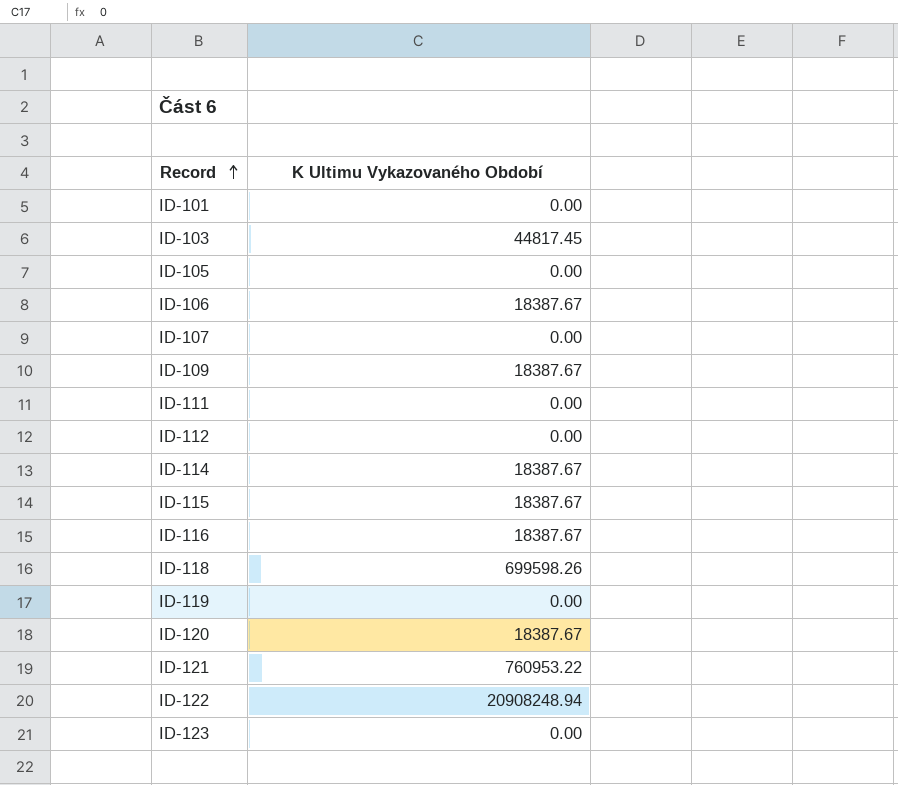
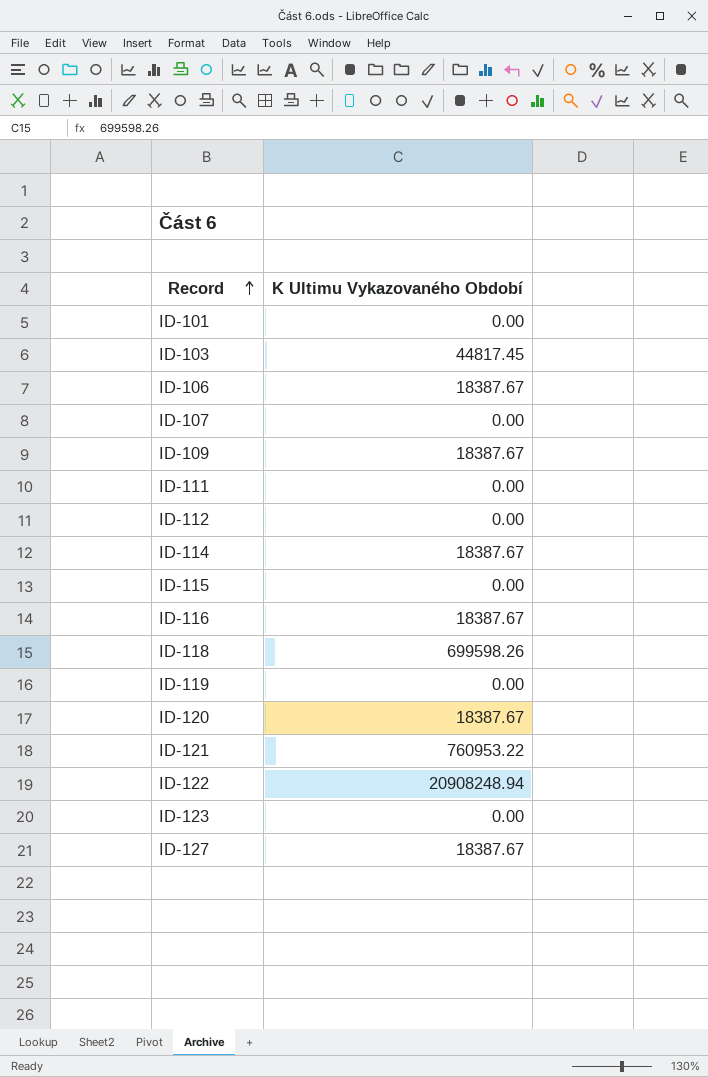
row ID-105: 0.00 -> none
ID-115 | K Ultimu Vykazovaného Období: 18387.67 -> 0.00
row ID-127: none -> 18387.67

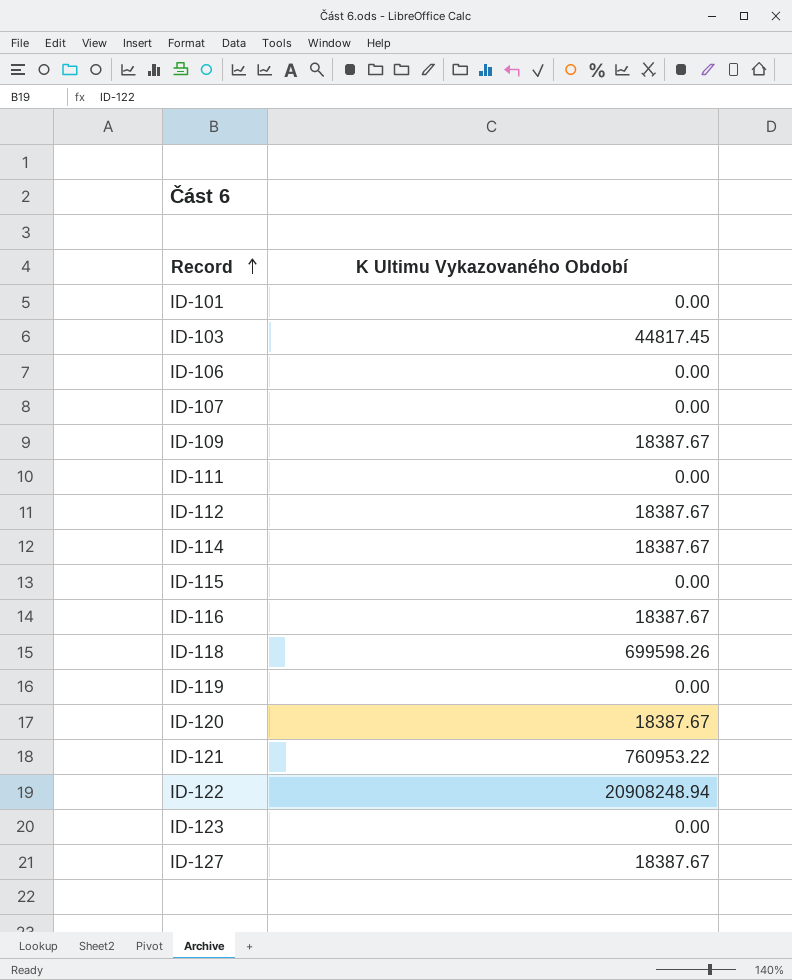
ID-106 | K Ultimu Vykazovaného Období: 18387.67 -> 0.00
ID-112 | K Ultimu Vykazovaného Období: 0.00 -> 18387.67

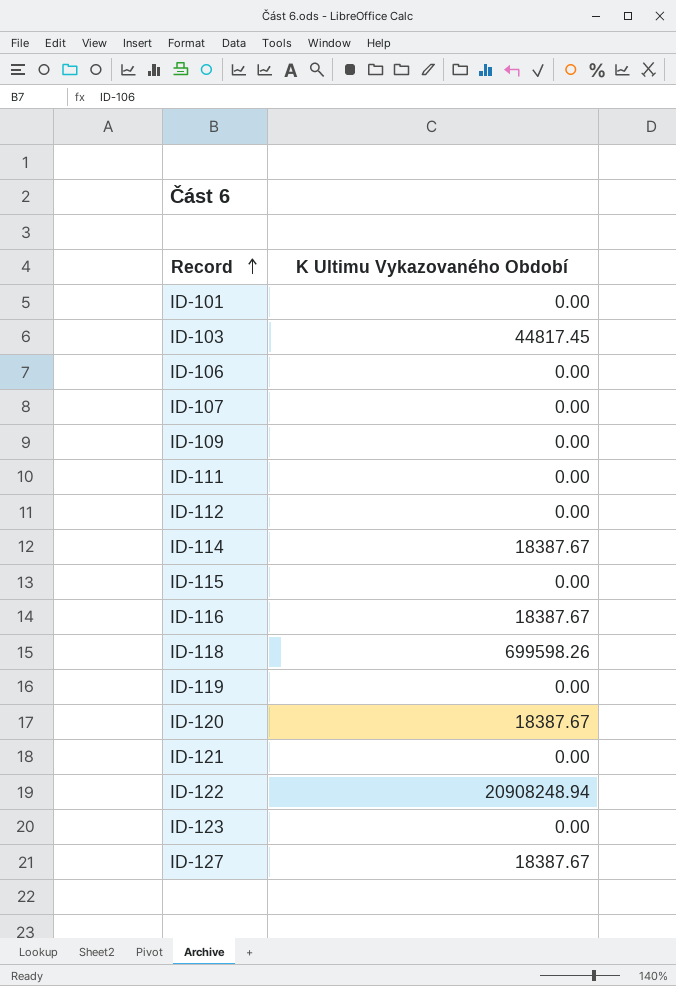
ID-109 | K Ultimu Vykazovaného Období: 18387.67 -> 0.00
ID-112 | K Ultimu Vykazovaného Období: 18387.67 -> 0.00
ID-121 | K Ultimu Vykazovaného Období: 760953.22 -> 0.00

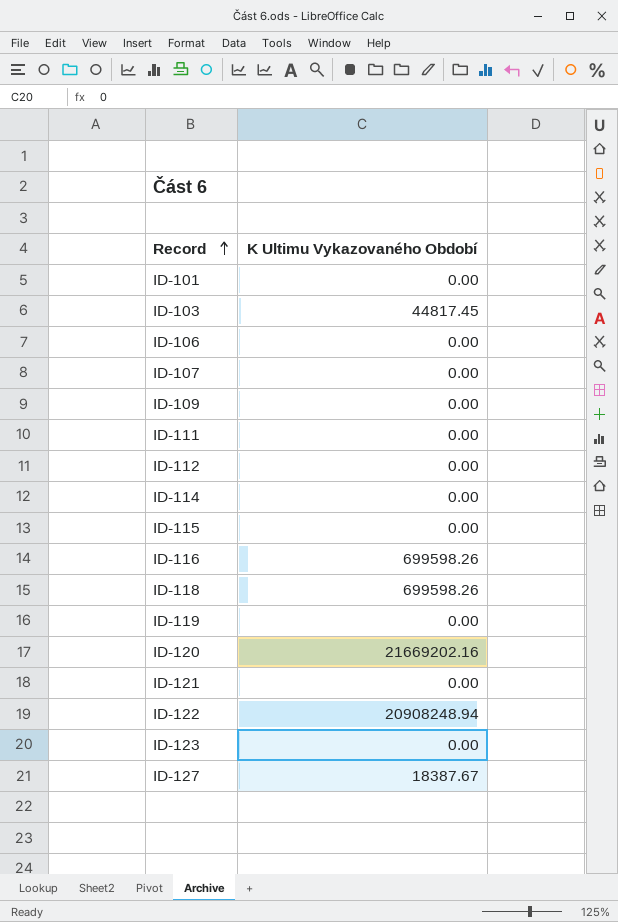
ID-114 | K Ultimu Vykazovaného Období: 18387.67 -> 0.00
ID-116 | K Ultimu Vykazovaného Období: 18387.67 -> 699598.26
ID-120 | K Ultimu Vykazovaného Období: 18387.67 -> 21669202.16

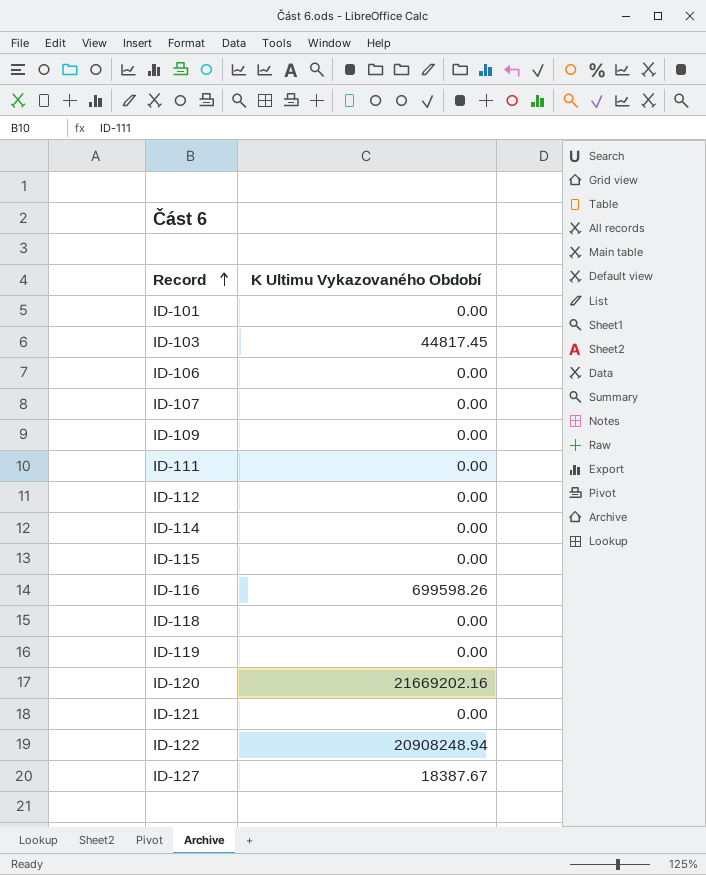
row ID-123: 0.00 -> none
ID-118 | K Ultimu Vykazovaného Období: 699598.26 -> 0.00

